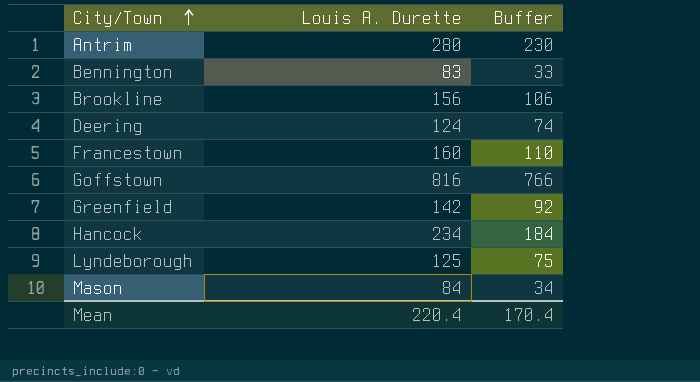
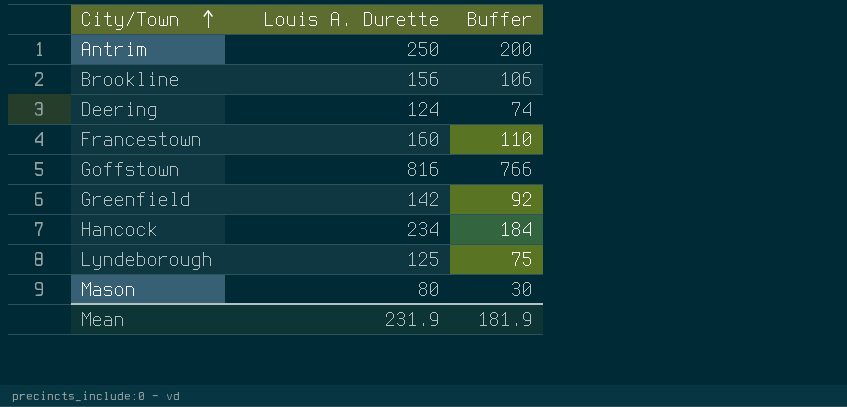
row Bennington: 83 | 33 -> none
Antrim | Louis A. Durette: 280 -> 250
Antrim | Buffer: 230 -> 200
Mason | Louis A. Durette: 84 -> 80
Mason | Buffer: 34 -> 30
Mean | Louis A. Durette: 220.4 -> 231.9
Mean | Buffer: 170.4 -> 181.9

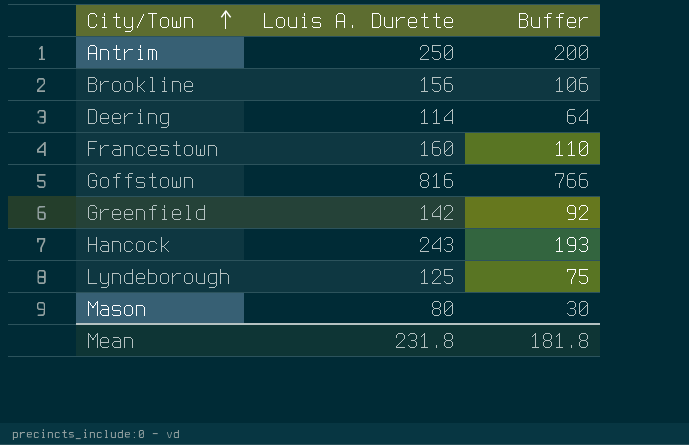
Deering | Louis A. Durette: 124 -> 114
Deering | Buffer: 74 -> 64
Hancock | Louis A. Durette: 234 -> 243
Hancock | Buffer: 184 -> 193
Mean | Louis A. Durette: 231.9 -> 231.8
Mean | Buffer: 181.9 -> 181.8

